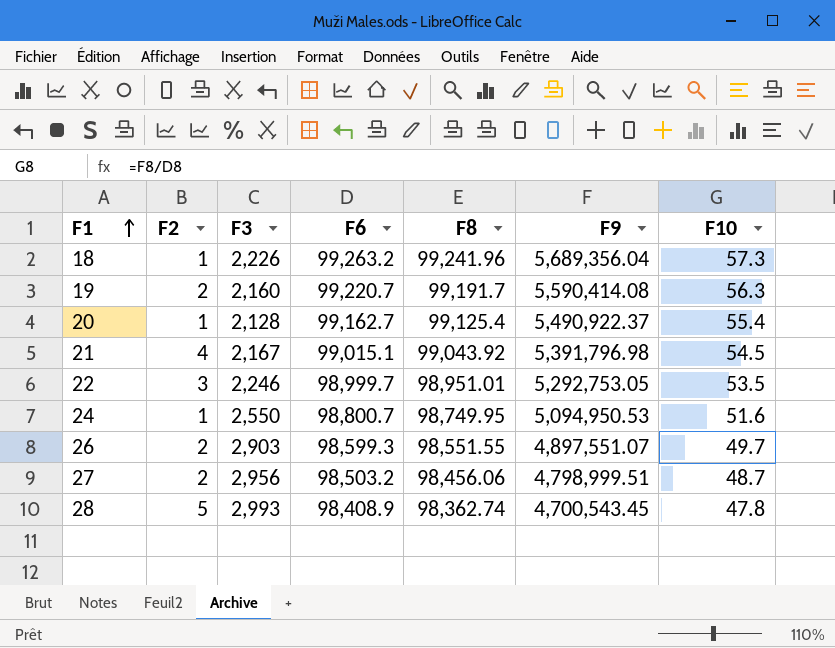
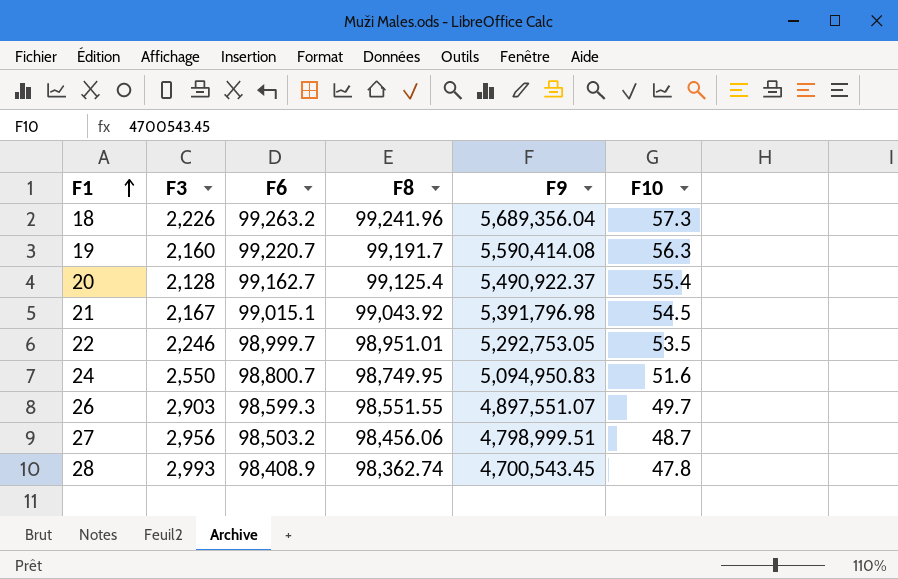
column F2 | position: 2 -> none
24 | F9: 5,094,950.53 -> 5,094,950.83

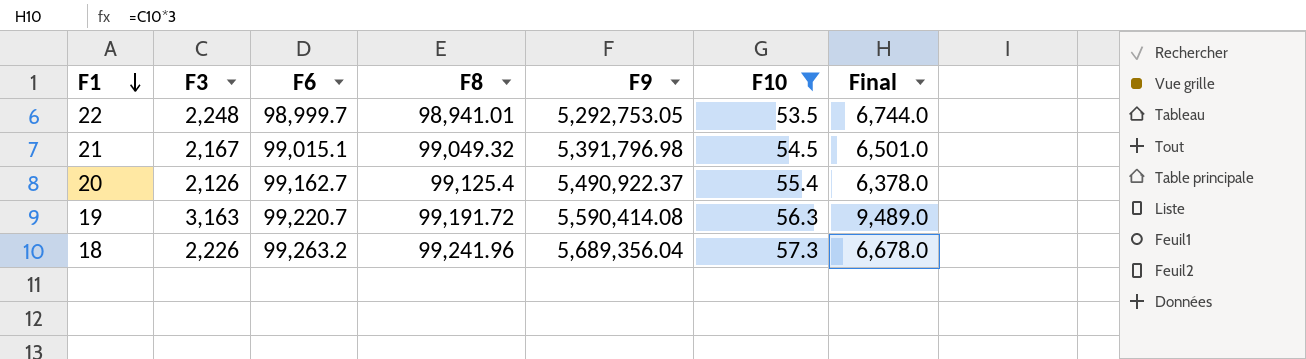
filter: none -> F10 >= 53.5
row order: F1 ascending -> F1 descending
column Final | formula: none -> [F3] * 3
22 | F3: 2,246 -> 2,248
22 | F8: 98,951.01 -> 98,941.01
21 | F8: 99,043.92 -> 99,049.32
20 | F3: 2,128 -> 2,126
19 | F3: 2,160 -> 3,163
19 | F8: 99,191.7 -> 99,191.72

